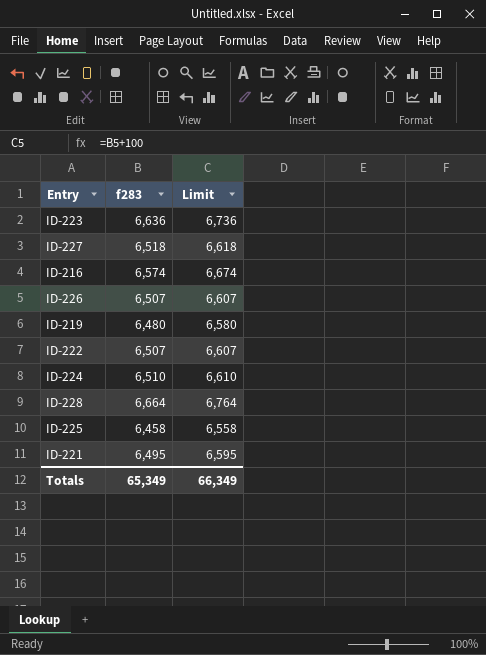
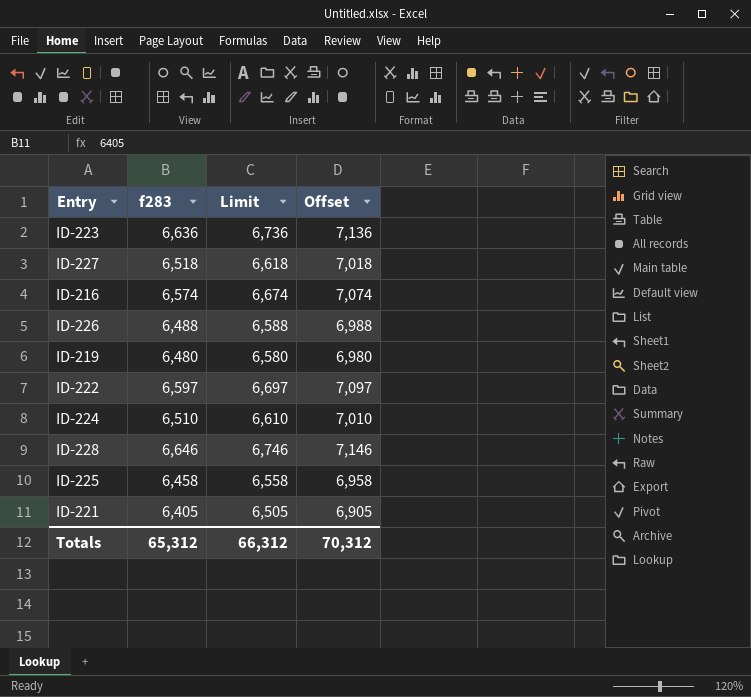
column Offset | formula: none -> [f283] + 500
ID-226 | f283: 6,507 -> 6,488
ID-226 | Limit: 6,607 -> 6,588
ID-222 | f283: 6,507 -> 6,597
ID-222 | Limit: 6,607 -> 6,697
ID-228 | f283: 6,664 -> 6,646
ID-228 | Limit: 6,764 -> 6,746
ID-221 | f283: 6,495 -> 6,405
ID-221 | Limit: 6,595 -> 6,505
Totals | f283: 65,349 -> 65,312
Totals | Limit: 66,349 -> 66,312

